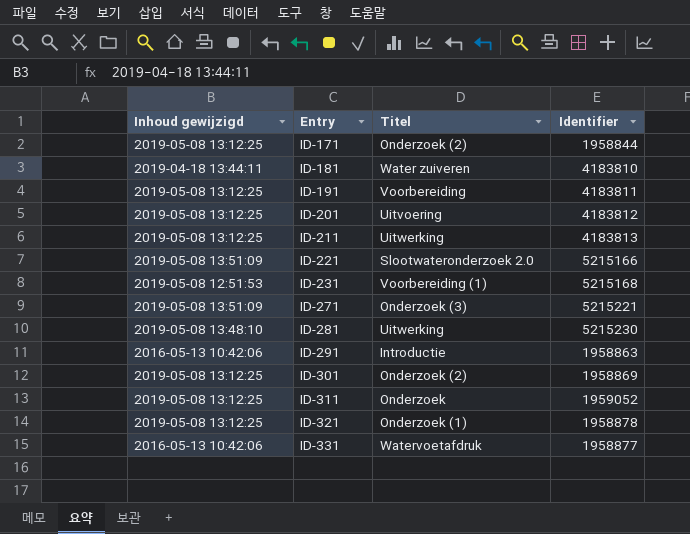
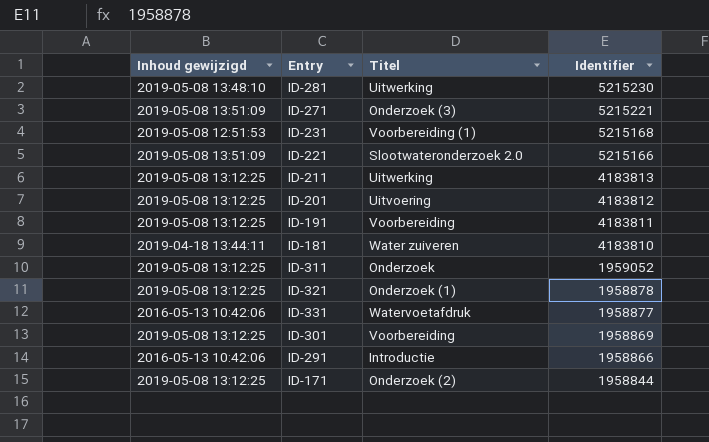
row order: Entry ascending -> Identifier descending
ID-301 | Titel: Onderzoek (2) -> Voorbereiding
ID-291 | Identifier: 1958863 -> 1958866

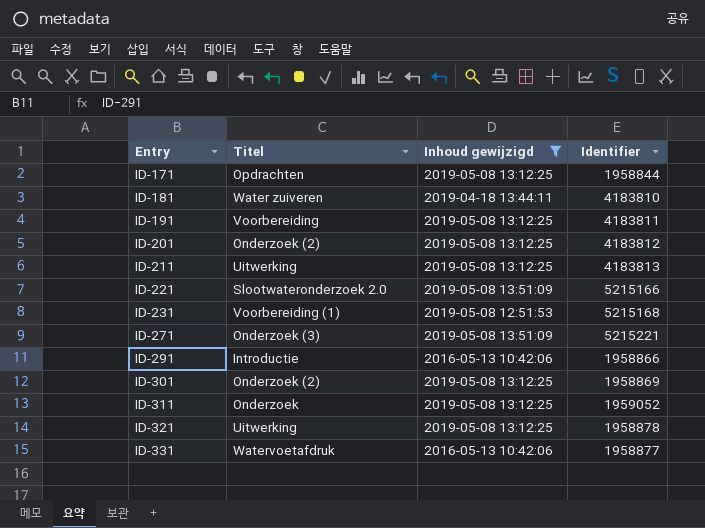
filter: none -> Inhoud gewijzigd != 2019-05-08 13:48:10
row order: Identifier descending -> Entry ascending
column Inhoud gewijzigd | position: 1 -> 3
ID-171 | Titel: Onderzoek (2) -> Opdrachten
ID-201 | Titel: Uitvoering -> Onderzoek (2)
ID-301 | Titel: Voorbereiding -> Onderzoek (2)
ID-321 | Titel: Onderzoek (1) -> Uitwerking

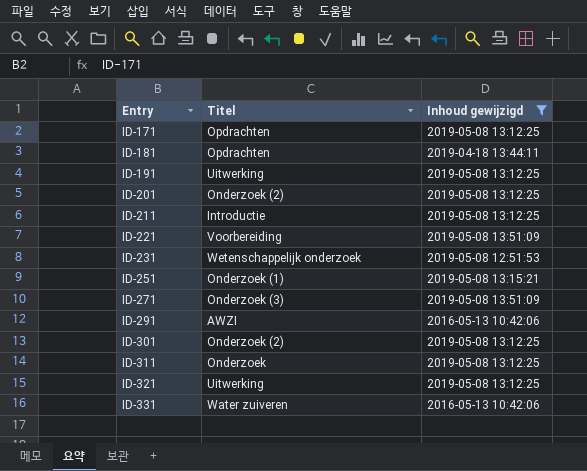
column Identifier | position: 4 -> none
ID-181 | Titel: Water zuiveren -> Opdrachten
ID-191 | Titel: Voorbereiding -> Uitwerking
ID-211 | Titel: Uitwerking -> Introductie
ID-221 | Titel: Slootwateronderzoek 2.0 -> Voorbereiding
ID-231 | Titel: Voorbereiding (1) -> Wetenschappelijk onderzoek
row ID-251: none -> Onderzoek (1) | 2019-05-08 13:15:21
ID-291 | Titel: Introductie -> AWZI
ID-331 | Titel: Watervoetafdruk -> Water zuiveren

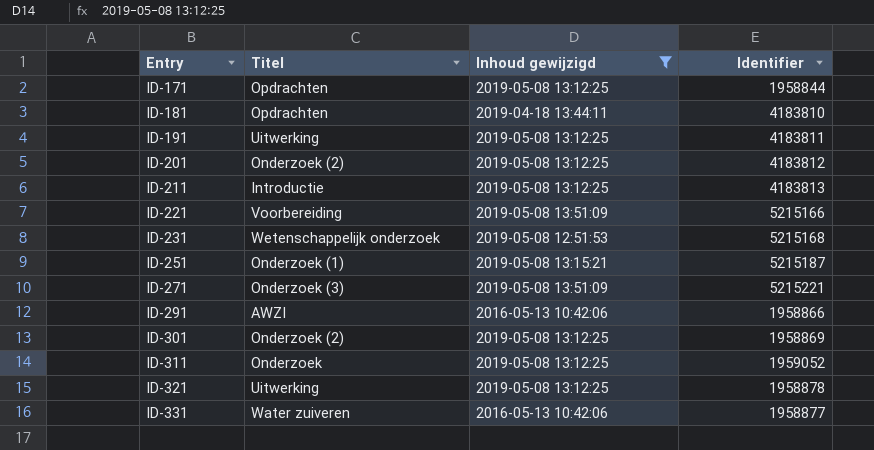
column Identifier | position: none -> 4

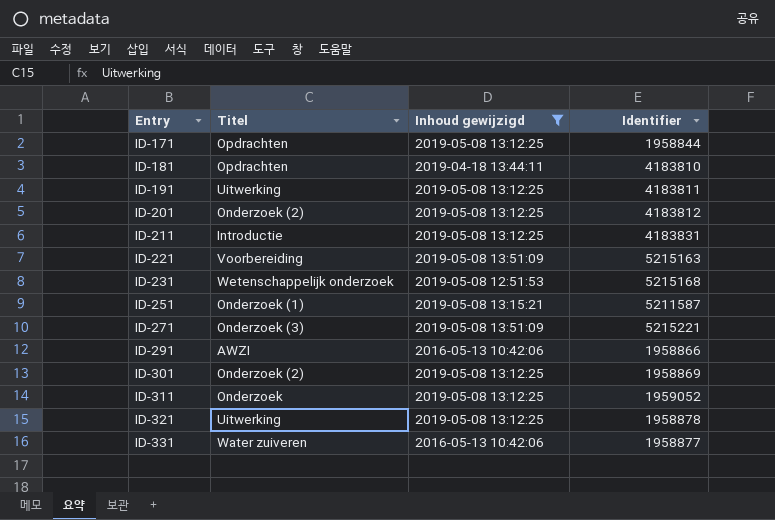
ID-211 | Identifier: 4183813 -> 4183831
ID-221 | Identifier: 5215166 -> 5215163
ID-251 | Identifier: 5215187 -> 5211587

